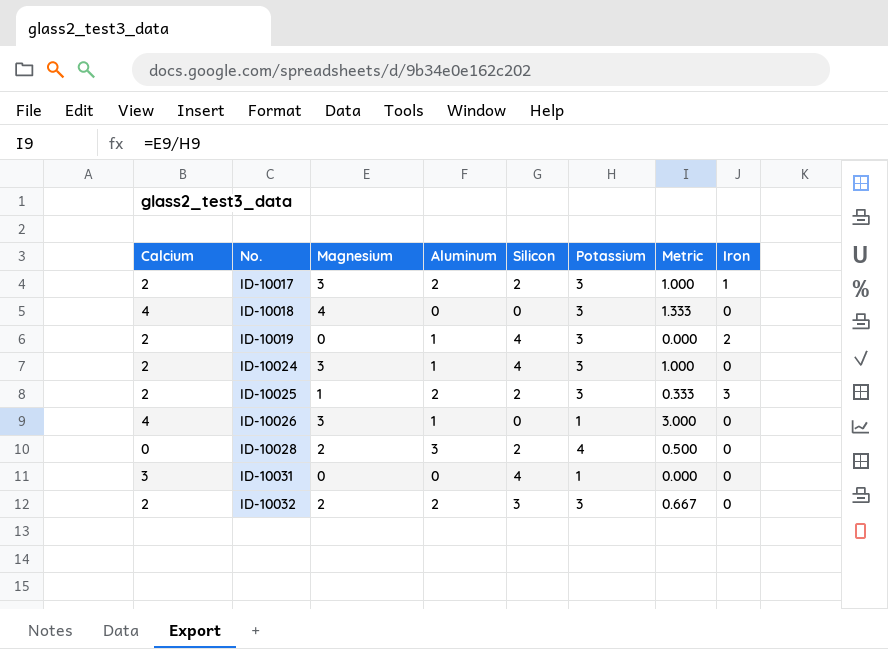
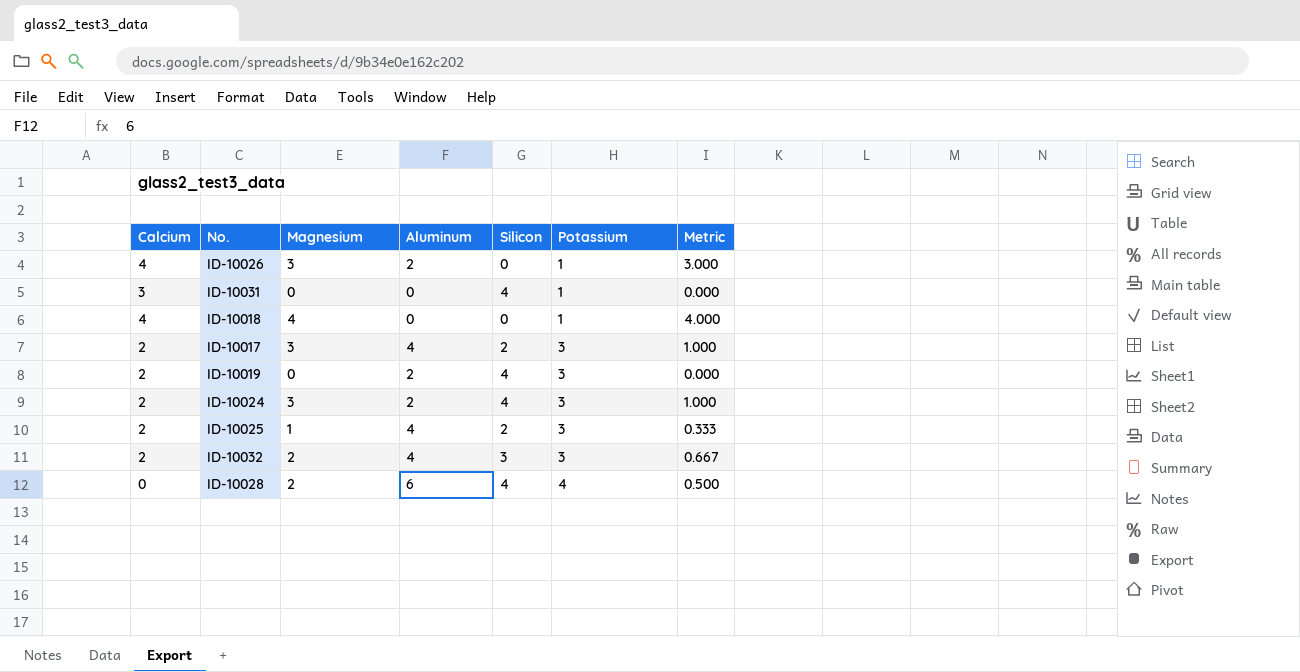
row order: No. ascending -> Potassium ascending
column Iron | position: 8 -> none
ID-10026 | Aluminum: 1 -> 2
ID-10018 | Potassium: 3 -> 1
ID-10018 | Metric: 1.333 -> 4.000
ID-10017 | Aluminum: 2 -> 4
ID-10019 | Aluminum: 1 -> 2
ID-10024 | Aluminum: 1 -> 2
ID-10025 | Aluminum: 2 -> 4
ID-10032 | Aluminum: 2 -> 4
ID-10028 | Aluminum: 3 -> 6
ID-10028 | Silicon: 2 -> 4

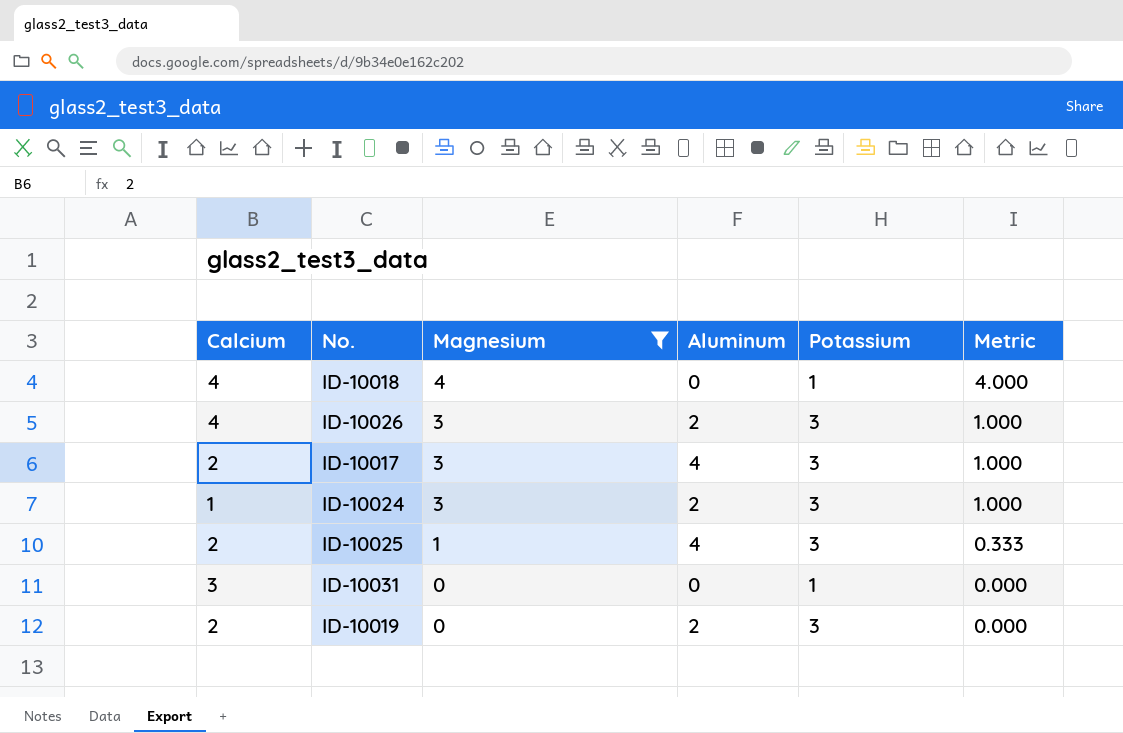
filter: none -> Magnesium != 2
row order: Potassium ascending -> Magnesium descending
column Silicon | position: 5 -> none
ID-10026 | Potassium: 1 -> 3
ID-10026 | Metric: 3.000 -> 1.000
ID-10024 | Calcium: 2 -> 1

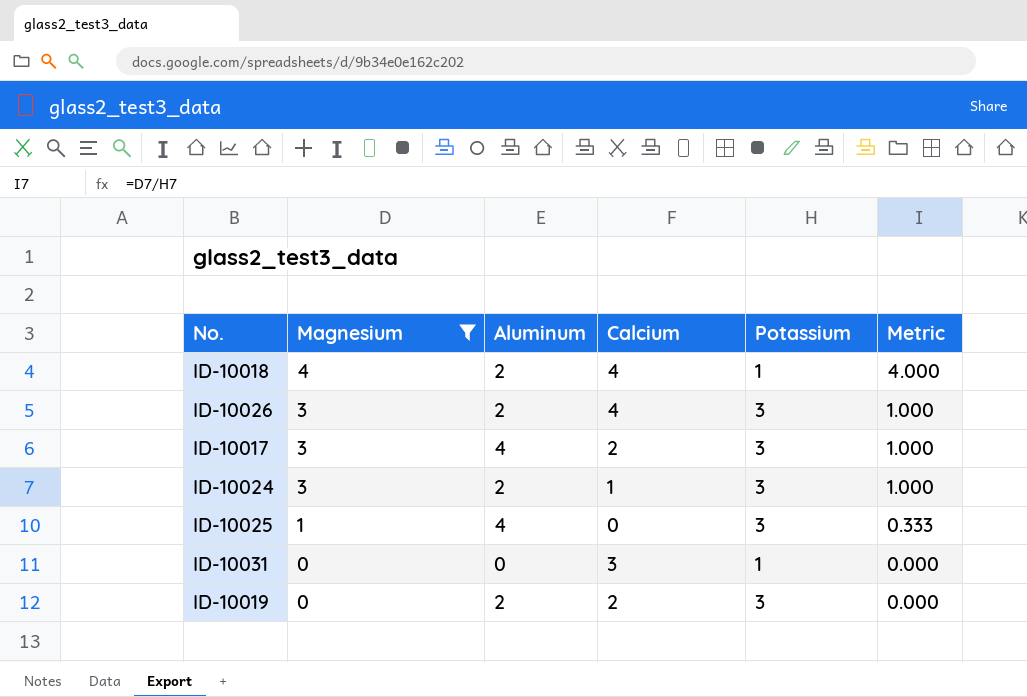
column Calcium | position: 1 -> 4
ID-10018 | Aluminum: 0 -> 2
ID-10025 | Calcium: 2 -> 0

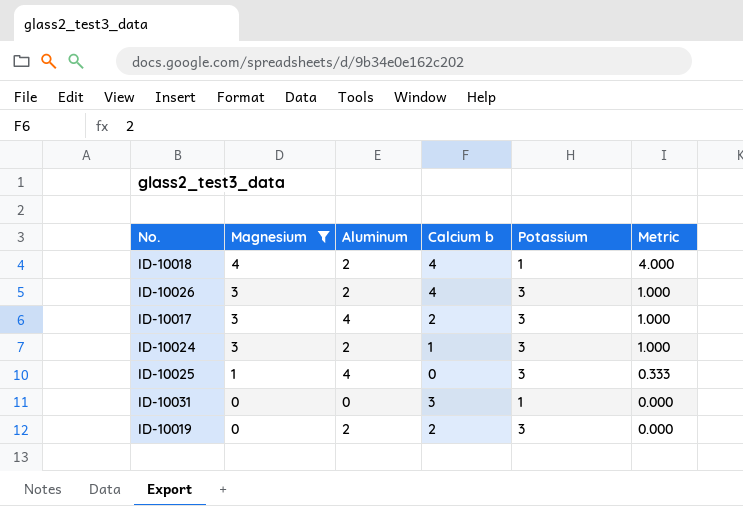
column name: Calcium -> Calcium b

